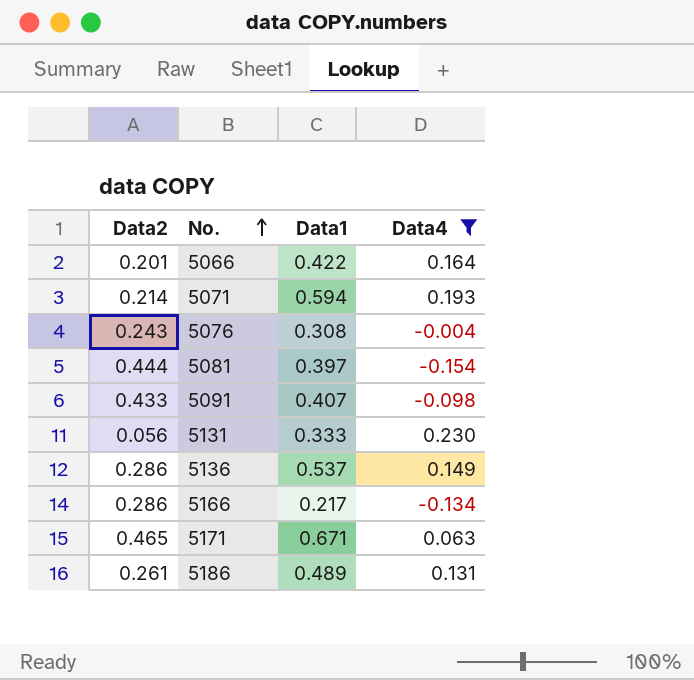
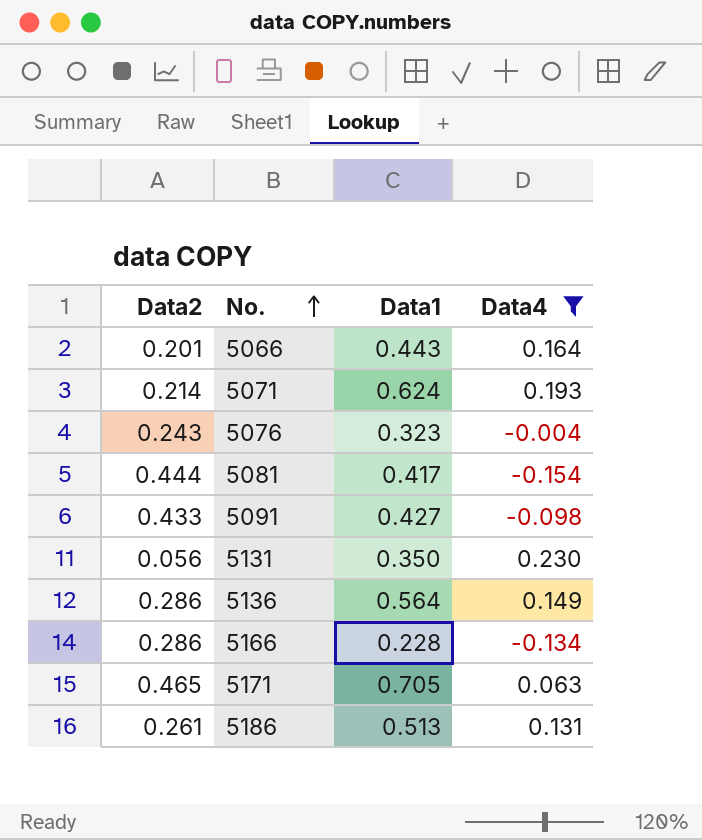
5066 | Data1: 0.422 -> 0.443
5071 | Data1: 0.594 -> 0.624
5076 | Data1: 0.308 -> 0.323
5081 | Data1: 0.397 -> 0.417
5091 | Data1: 0.407 -> 0.427
5131 | Data1: 0.333 -> 0.350
5136 | Data1: 0.537 -> 0.564
5166 | Data1: 0.217 -> 0.228
5171 | Data1: 0.671 -> 0.705
5186 | Data1: 0.489 -> 0.513

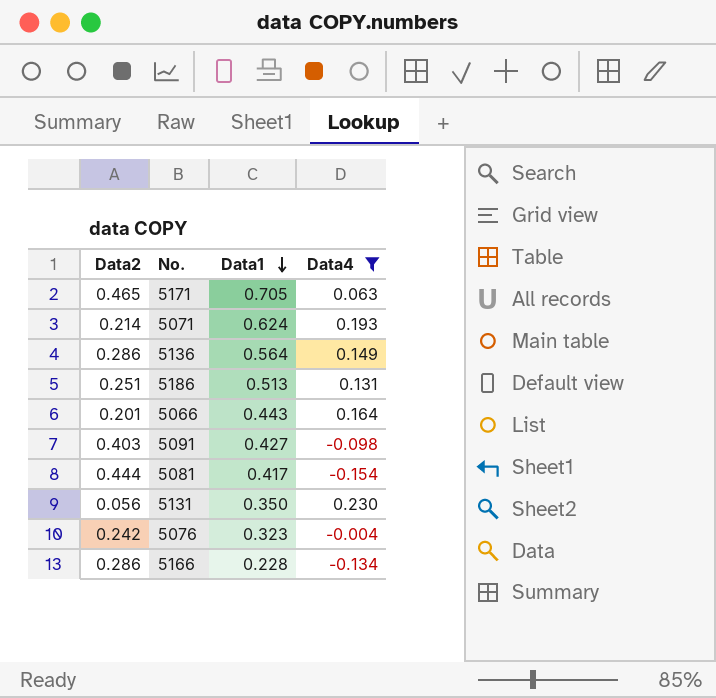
row order: No. ascending -> Data1 descending
5186 | Data2: 0.261 -> 0.251
5091 | Data2: 0.433 -> 0.403
5076 | Data2: 0.243 -> 0.242

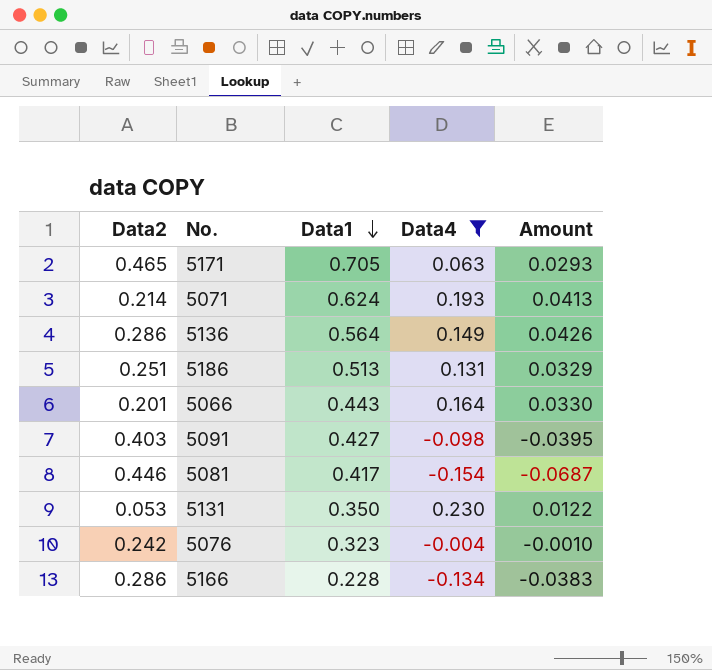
column Amount | formula: none -> [Data2] * [Data4]
5081 | Data2: 0.444 -> 0.446
5131 | Data2: 0.056 -> 0.053

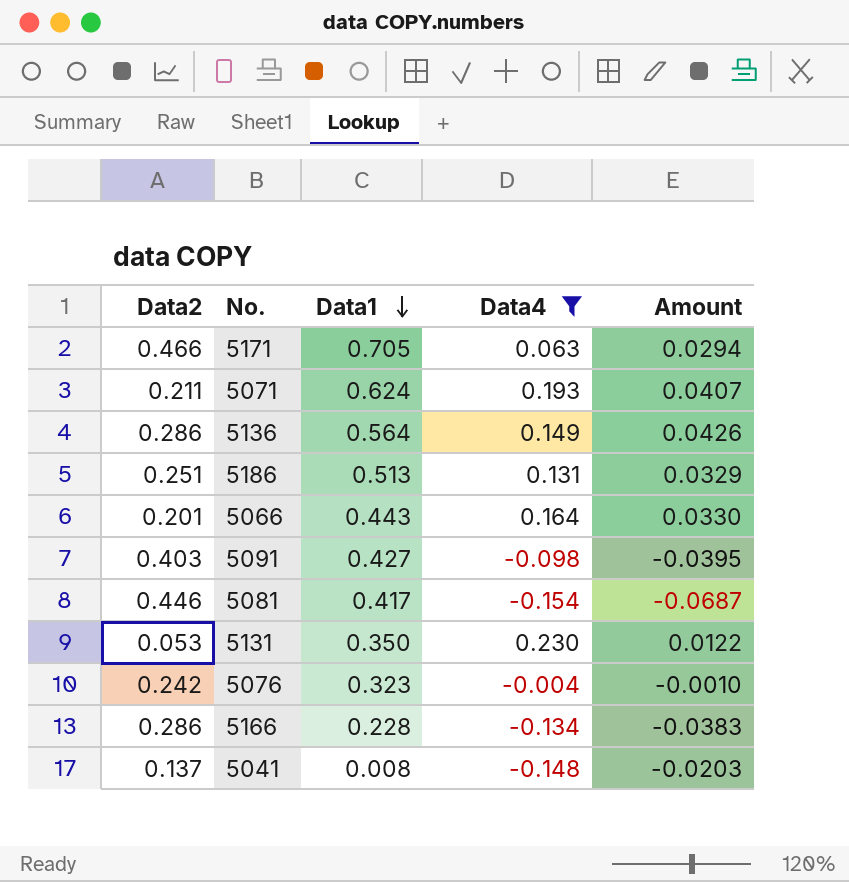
5171 | Data2: 0.465 -> 0.466
5171 | Amount: 0.0293 -> 0.0294
5071 | Data2: 0.214 -> 0.211
5071 | Amount: 0.0413 -> 0.0407
row 5041: none -> 0.137 | 0.008 | -0.148 | -0.0203

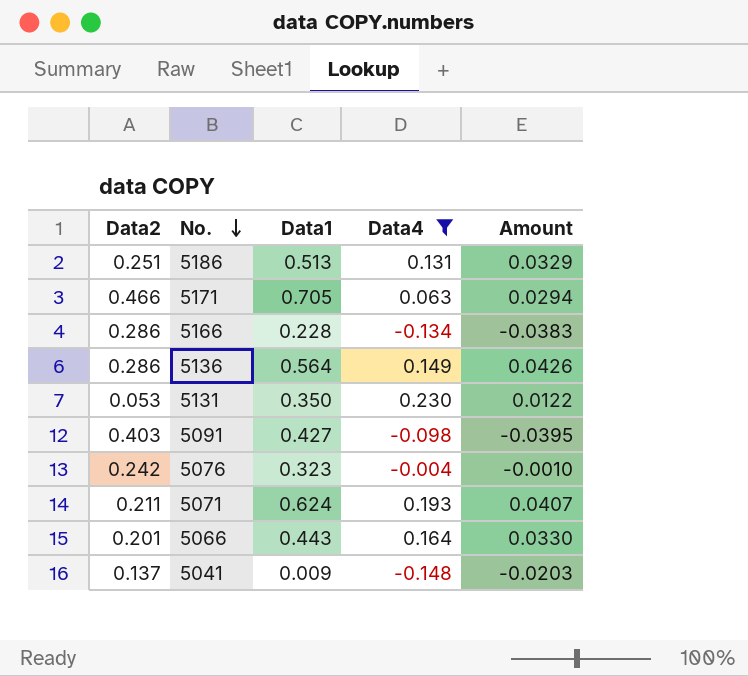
row order: Data1 descending -> No. descending
row 5081: 0.446 | 0.417 | -0.154 | -0.0687 -> none
5041 | Data1: 0.008 -> 0.009

